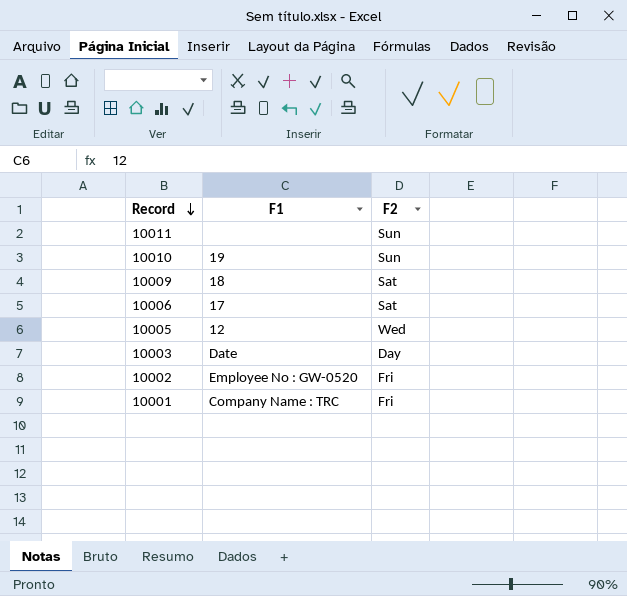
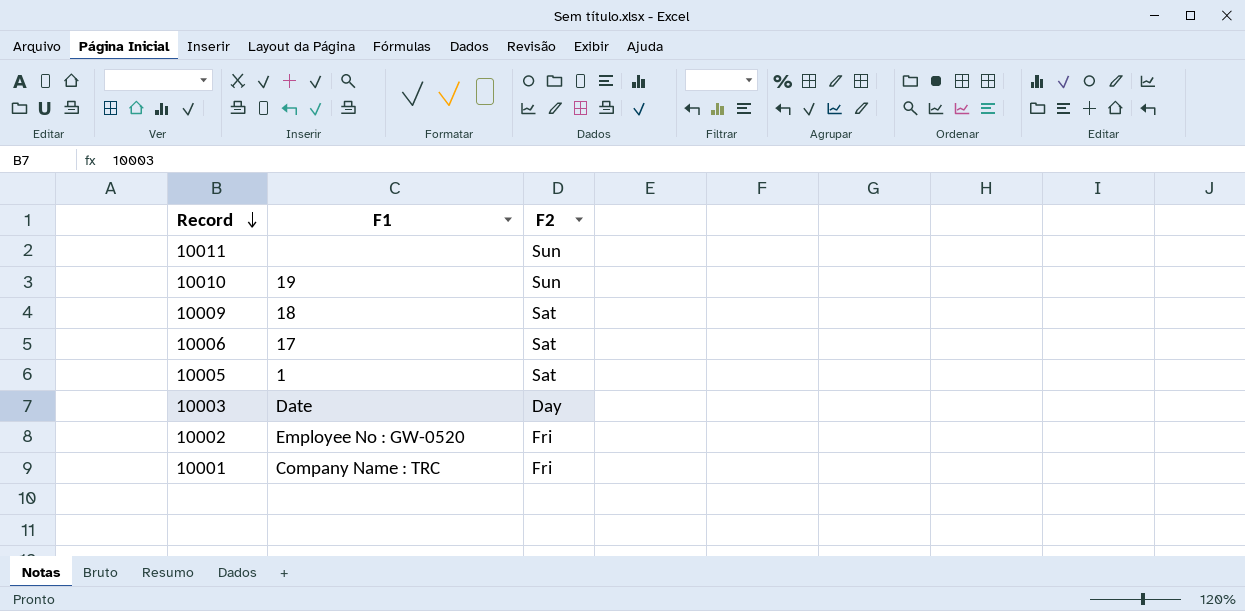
10005 | F1: 12 -> 1
10005 | F2: Wed -> Sat

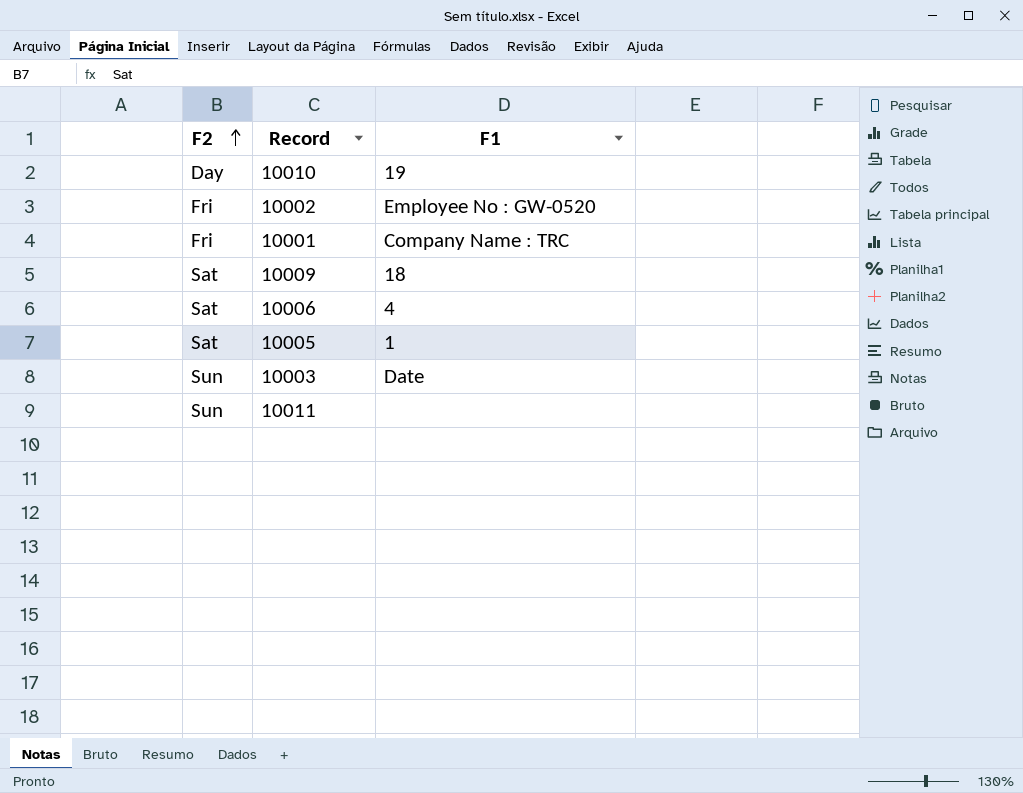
row order: Record descending -> F2 ascending
column F2 | position: 3 -> 1
10010 | F2: Sun -> Day
10006 | F1: 17 -> 4
10003 | F2: Day -> Sun

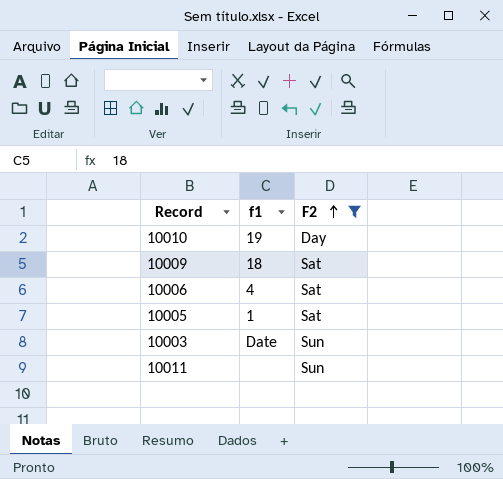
filter: none -> F2 != Fri
column name: F1 -> f1
column F2 | position: 1 -> 3

